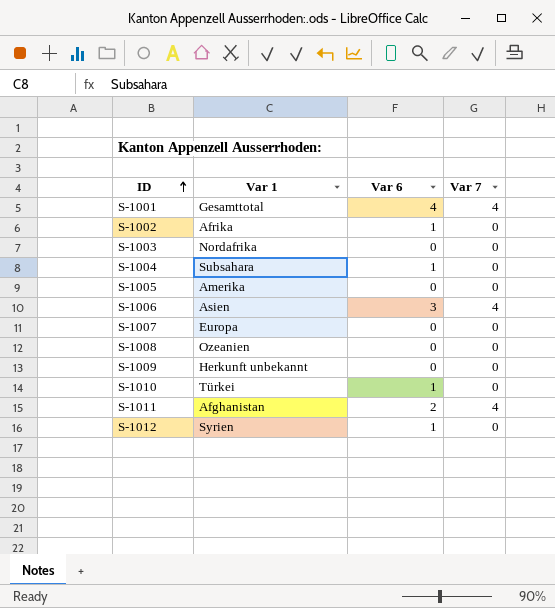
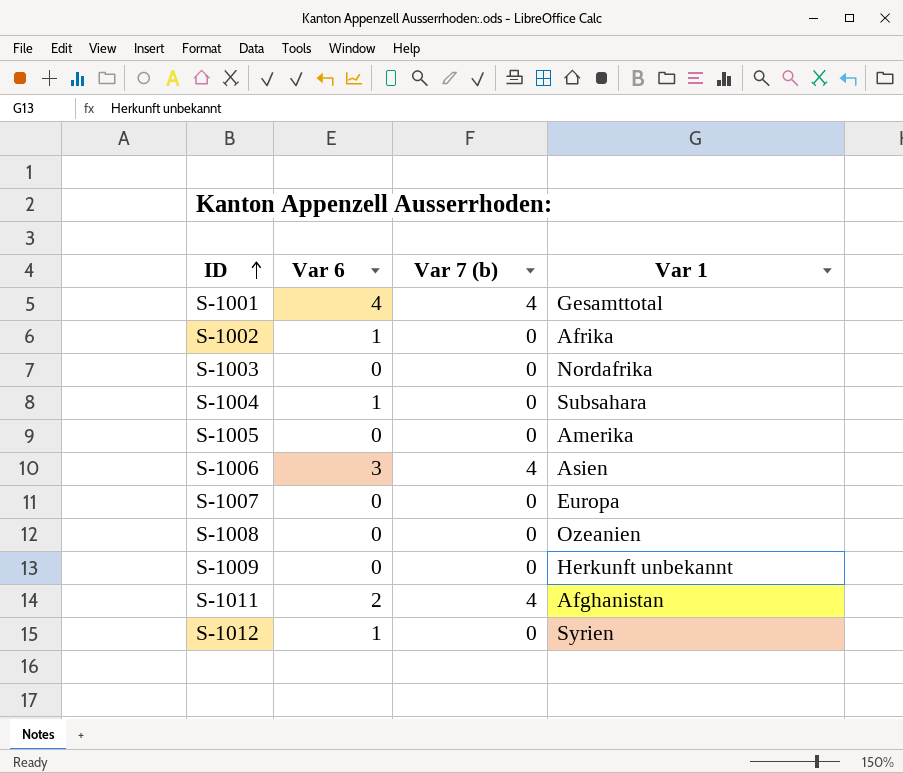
column name: Var 7 -> Var 7 (b)
column Var 1 | position: 2 -> 4
row S-1010: Türkei | 1 | 0 -> none

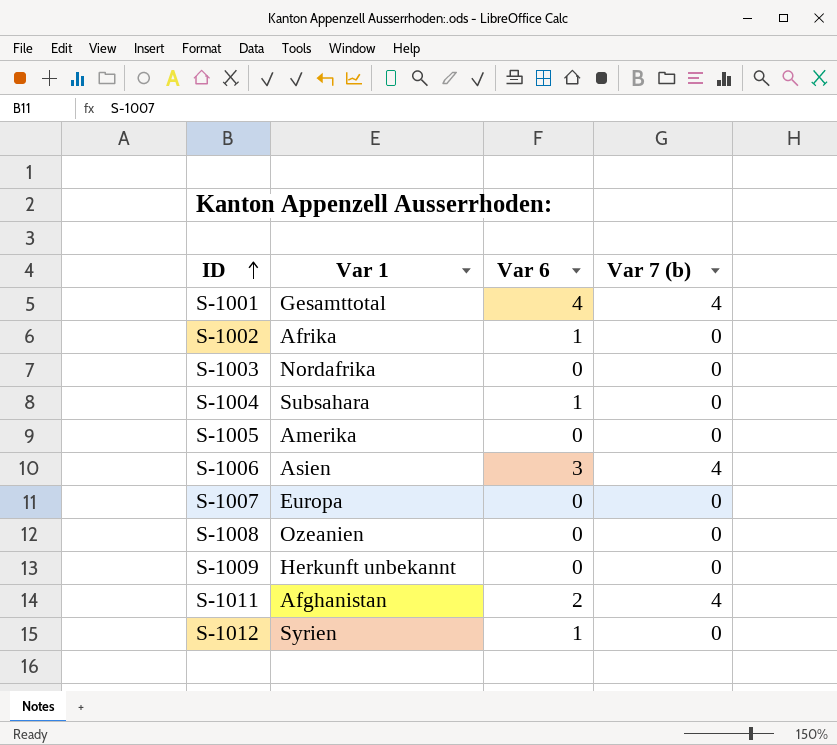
column Var 1 | position: 4 -> 2

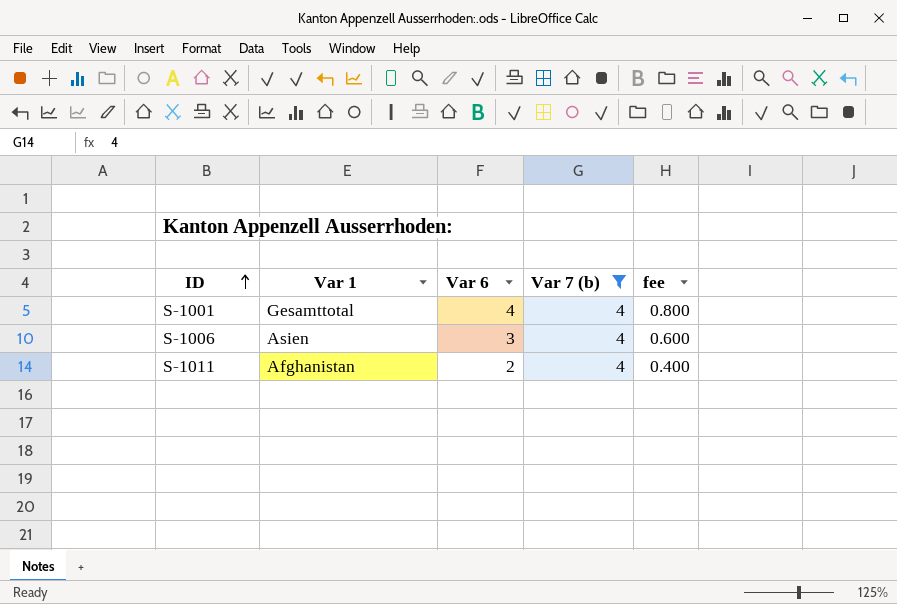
filter: none -> Var 7 (b) = 4
column fee | formula: none -> [Var 6] * 0.2

